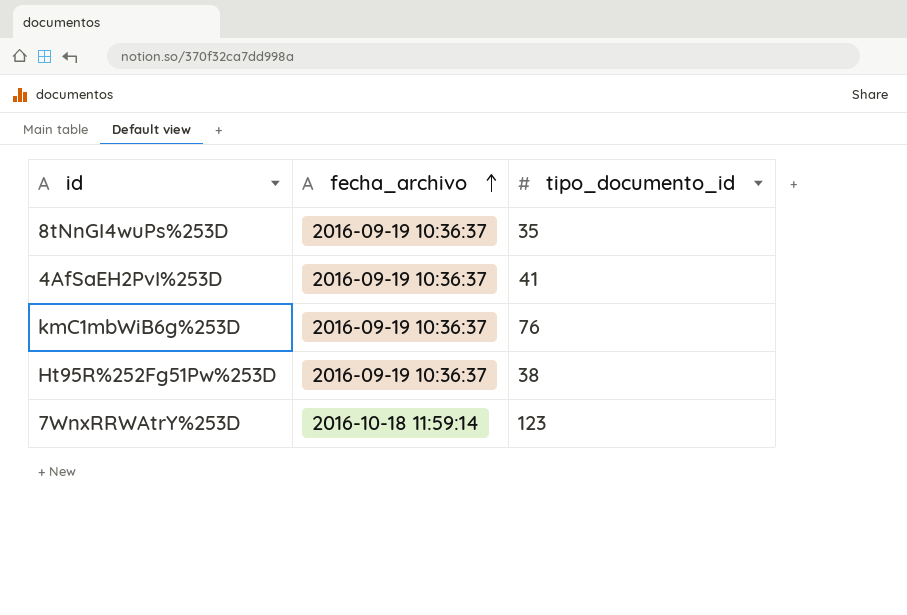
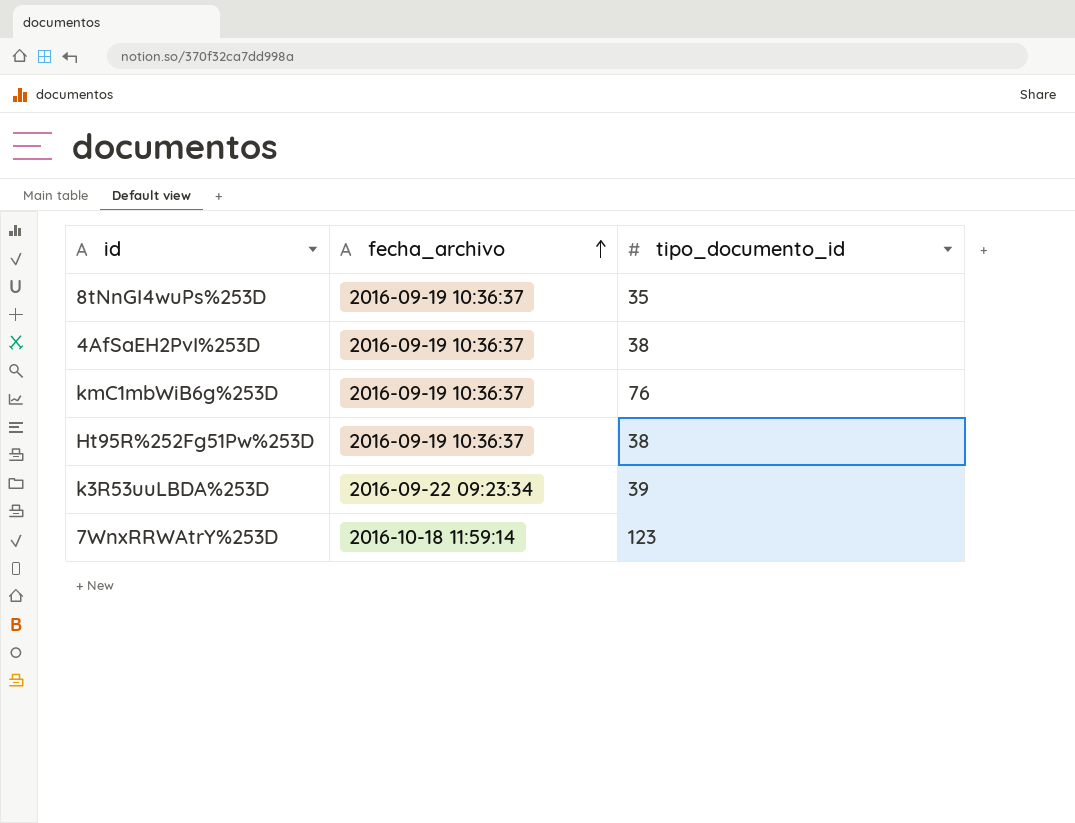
4AfSaEH2PvI%253D | tipo_documento_id: 41 -> 38
row k3R53uuLBDA%253D: none -> 2016-09-22 09:23:34 | 39

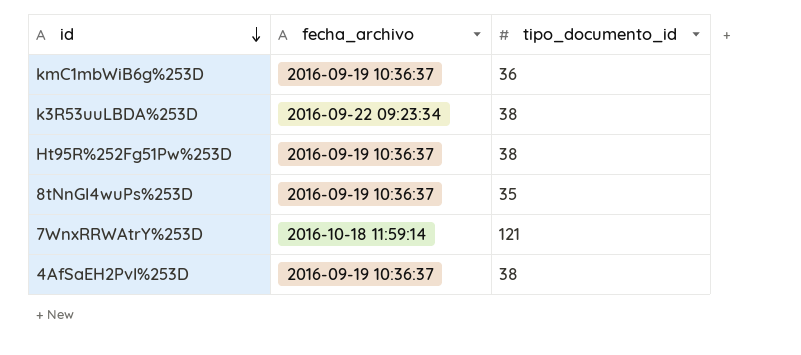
row order: fecha_archivo ascending -> id descending
kmC1mbWiB6g%253D | tipo_documento_id: 76 -> 36
k3R53uuLBDA%253D | tipo_documento_id: 39 -> 38
7WnxRRWAtrY%253D | tipo_documento_id: 123 -> 121

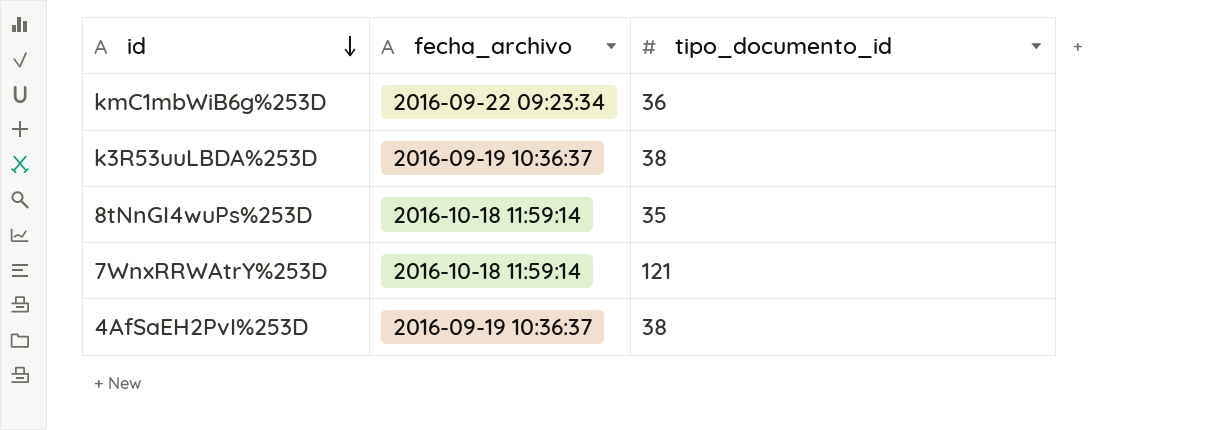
row Ht95R%252Fg51Pw%253D: 2016-09-19 10:36:37 | 38 -> none
kmC1mbWiB6g%253D | fecha_archivo: 2016-09-19 10:36:37 -> 2016-09-22 09:23:34
k3R53uuLBDA%253D | fecha_archivo: 2016-09-22 09:23:34 -> 2016-09-19 10:36:37
8tNnGI4wuPs%253D | fecha_archivo: 2016-09-19 10:36:37 -> 2016-10-18 11:59:14

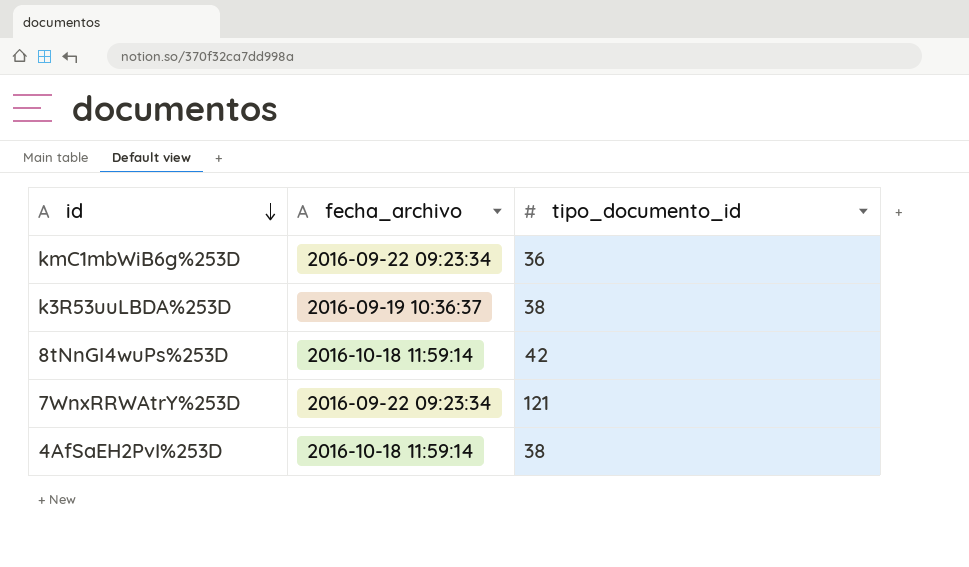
8tNnGI4wuPs%253D | tipo_documento_id: 35 -> 42
7WnxRRWAtrY%253D | fecha_archivo: 2016-10-18 11:59:14 -> 2016-09-22 09:23:34
4AfSaEH2PvI%253D | fecha_archivo: 2016-09-19 10:36:37 -> 2016-10-18 11:59:14

